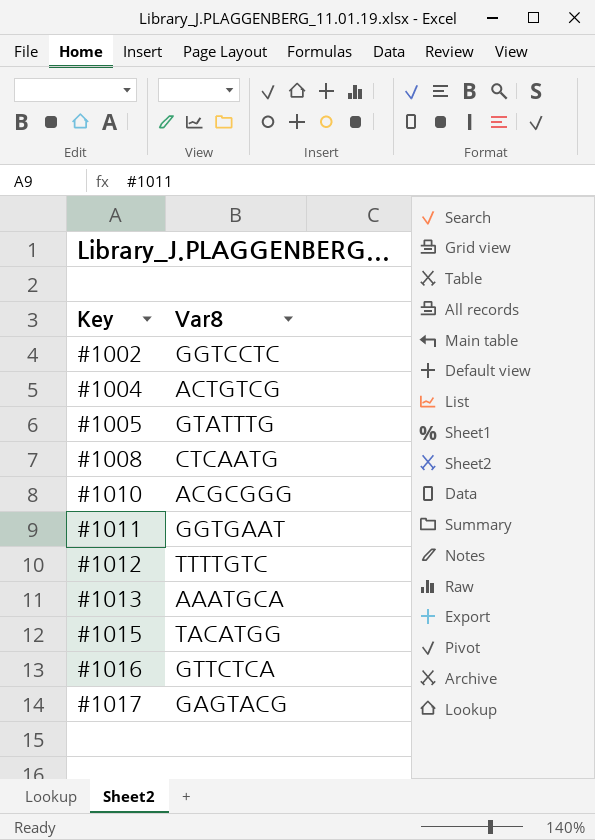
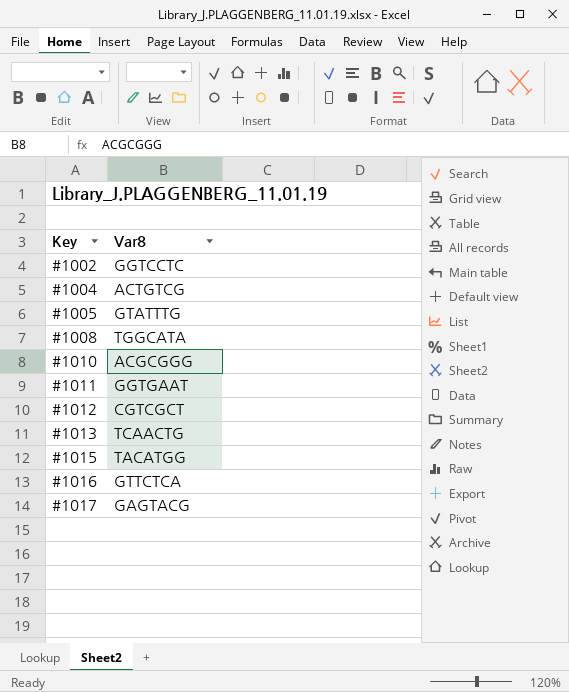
#1008 | Var8: CTCAATG -> TGGCATA
#1012 | Var8: TTTTGTC -> CGTCGCT
#1013 | Var8: AAATGCA -> TCAACTG

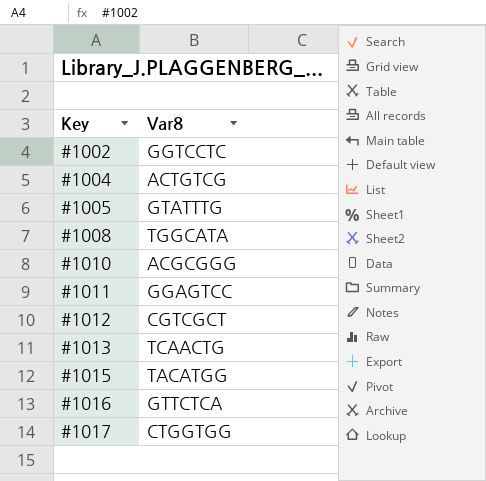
#1011 | Var8: GGTGAAT -> GGAGTCC
#1017 | Var8: GAGTACG -> CTGGTGG

